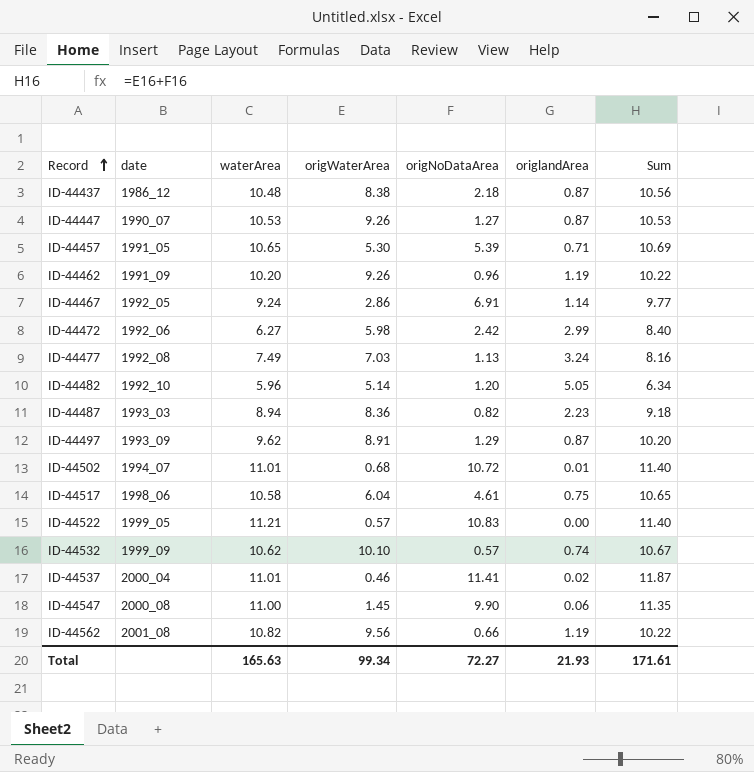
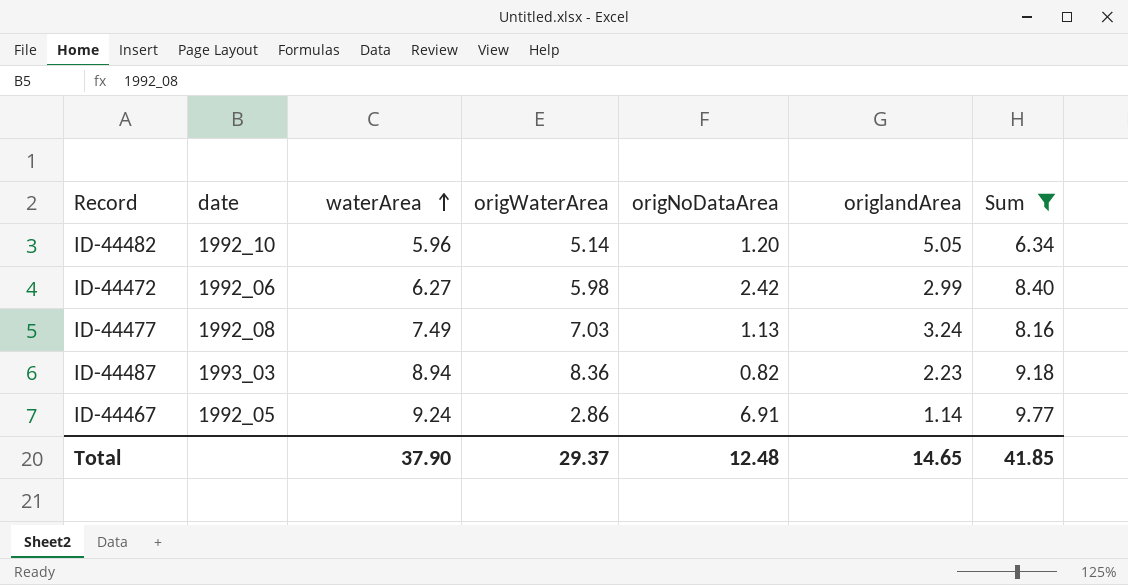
filter: none -> Sum <= 9.77
row order: Record ascending -> waterArea ascending
Total | waterArea: 165.63 -> 37.90
Total | origWaterArea: 99.34 -> 29.37
Total | origNoDataArea: 72.27 -> 12.48
Total | origlandArea: 21.93 -> 14.65
Total | Sum: 171.61 -> 41.85

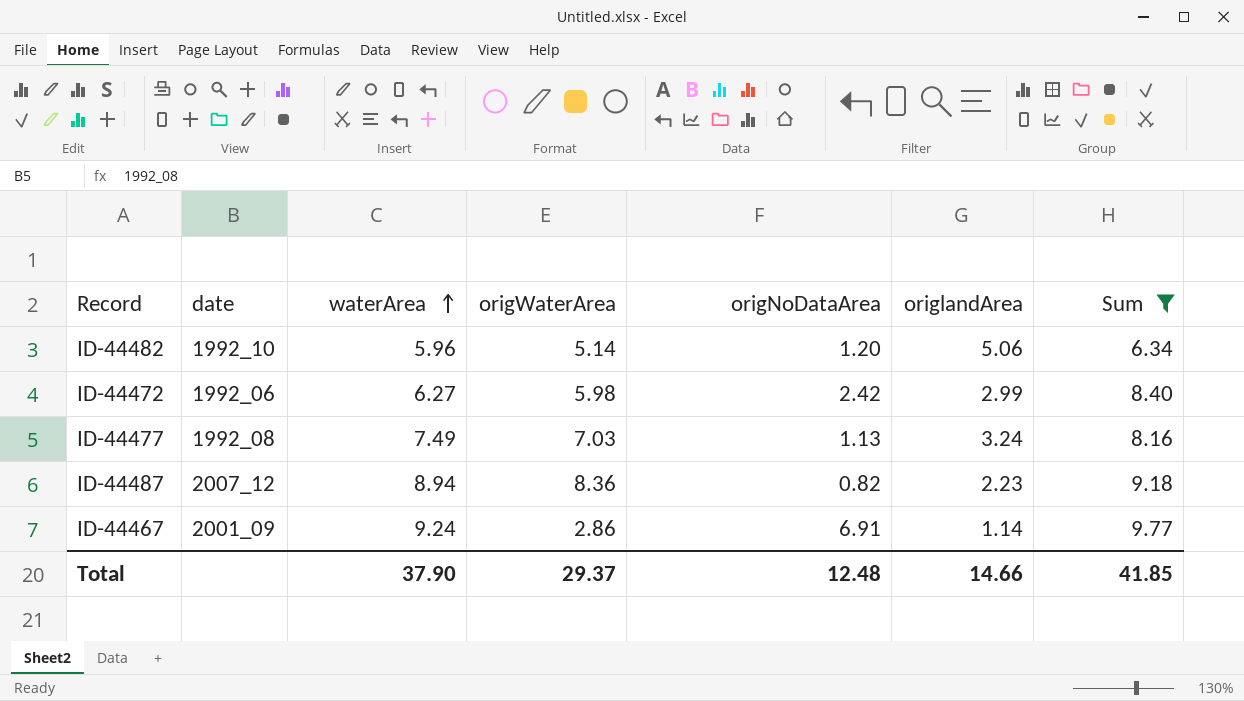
ID-44482 | origlandArea: 5.05 -> 5.06
ID-44487 | date: 1993_03 -> 2007_12
ID-44467 | date: 1992_05 -> 2001_09
Total | origlandArea: 14.65 -> 14.66

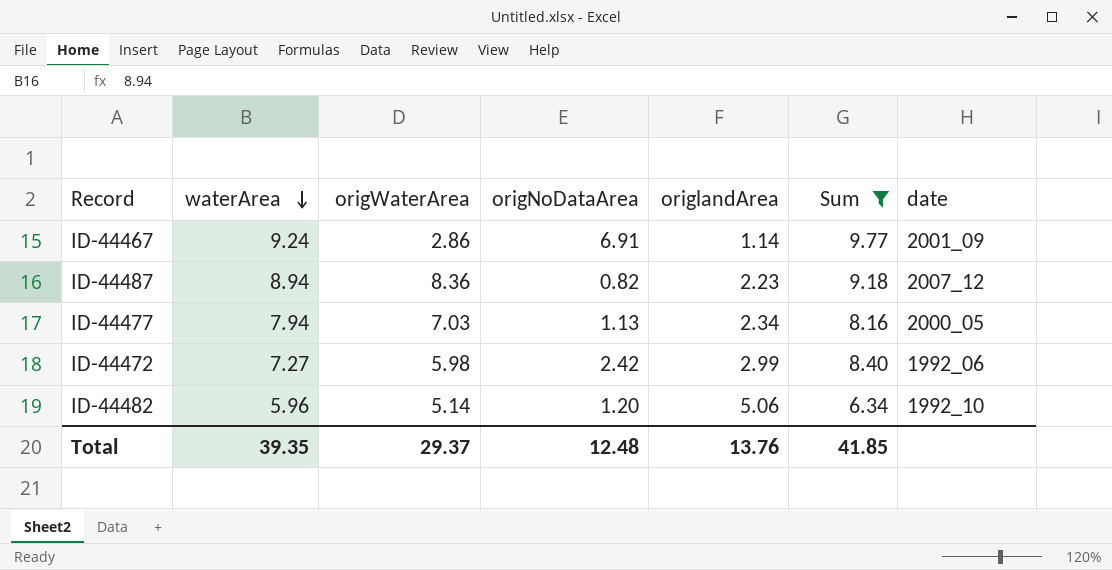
row order: waterArea ascending -> waterArea descending
column date | position: 2 -> 7
ID-44477 | waterArea: 7.49 -> 7.94
ID-44477 | origlandArea: 3.24 -> 2.34
ID-44477 | date: 1992_08 -> 2000_05
ID-44472 | waterArea: 6.27 -> 7.27
Total | waterArea: 37.90 -> 39.35
Total | origlandArea: 14.66 -> 13.76

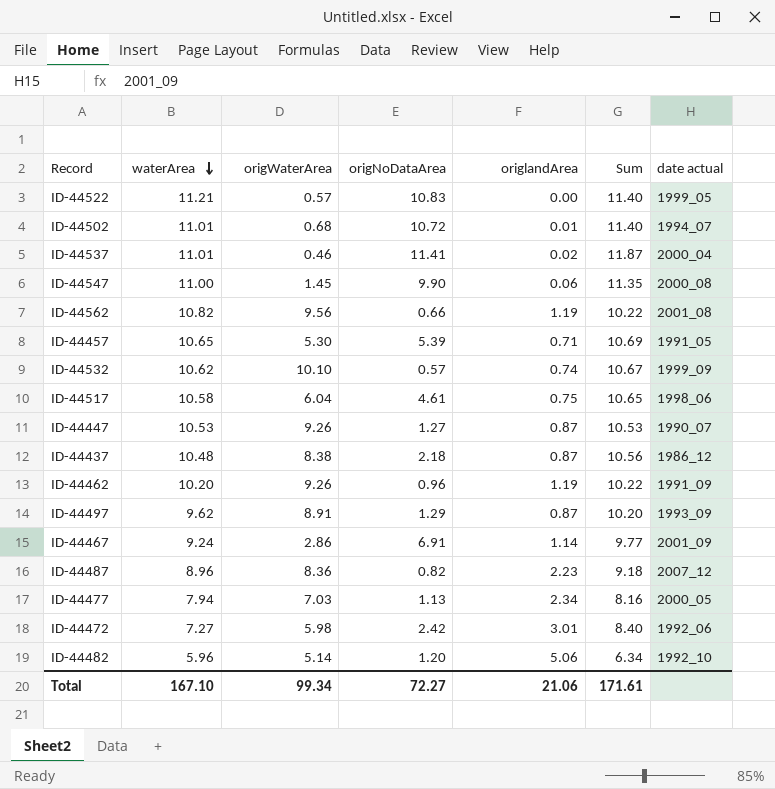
filter: Sum <= 9.77 -> none
column name: date -> date actual
ID-44487 | waterArea: 8.94 -> 8.96
ID-44472 | origlandArea: 2.99 -> 3.01
Total | waterArea: 39.35 -> 167.10
Total | origWaterArea: 29.37 -> 99.34
Total | origNoDataArea: 12.48 -> 72.27
Total | origlandArea: 13.76 -> 21.06
Total | Sum: 41.85 -> 171.61

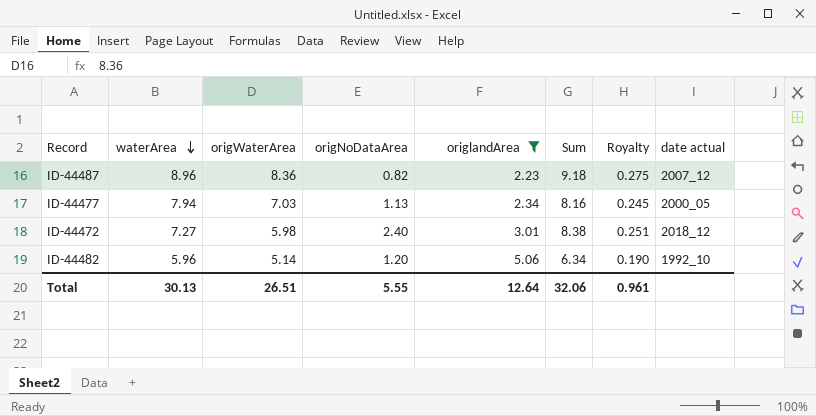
filter: none -> origlandArea >= 2.23
column Royalty | formula: none -> [Sum] * 0.03
ID-44472 | origNoDataArea: 2.42 -> 2.40
ID-44472 | Sum: 8.40 -> 8.38
ID-44472 | date actual: 1992_06 -> 2018_12
Total | waterArea: 167.10 -> 30.13
Total | origWaterArea: 99.34 -> 26.51
Total | origNoDataArea: 72.27 -> 5.55
Total | origlandArea: 21.06 -> 12.64
Total | Sum: 171.61 -> 32.06

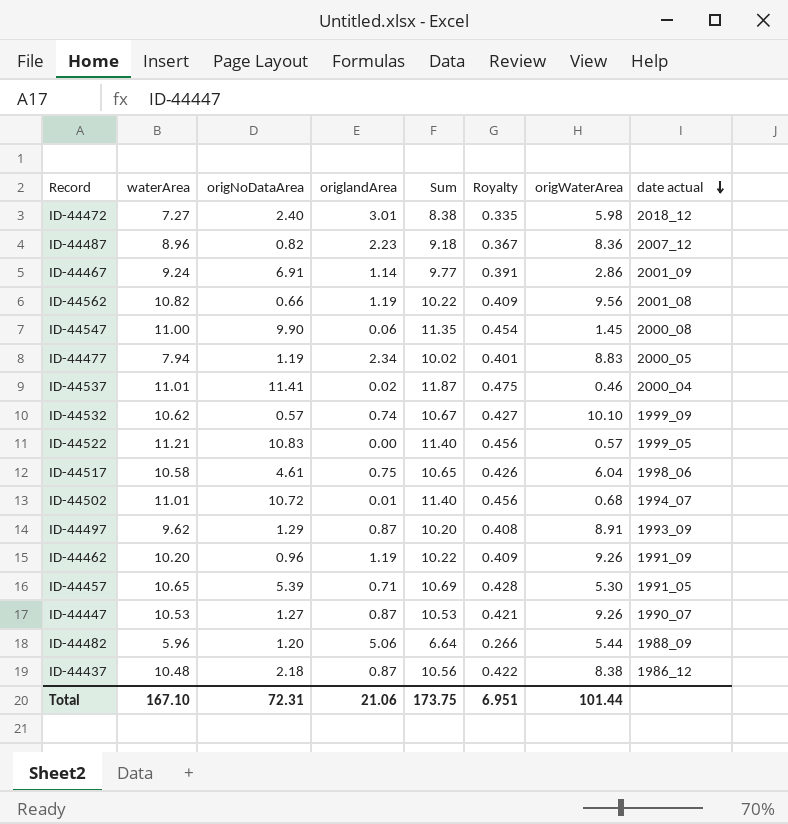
filter: origlandArea >= 2.23 -> none
row order: waterArea descending -> date actual descending
column Royalty | formula: [Sum] * 0.03 -> [Sum] * 0.04
column origWaterArea | position: 3 -> 7
ID-44477 | origNoDataArea: 1.13 -> 1.19
ID-44477 | Sum: 8.16 -> 10.02
ID-44477 | origWaterArea: 7.03 -> 8.83
ID-44482 | Sum: 6.34 -> 6.64
ID-44482 | origWaterArea: 5.14 -> 5.44
ID-44482 | date actual: 1992_10 -> 1988_09
Total | waterArea: 30.13 -> 167.10
Total | origNoDataArea: 5.55 -> 72.31
Total | origlandArea: 12.64 -> 21.06
Total | Sum: 32.06 -> 173.75
Total | Royalty: 0.961 -> 6.951
Total | origWaterArea: 26.51 -> 101.44

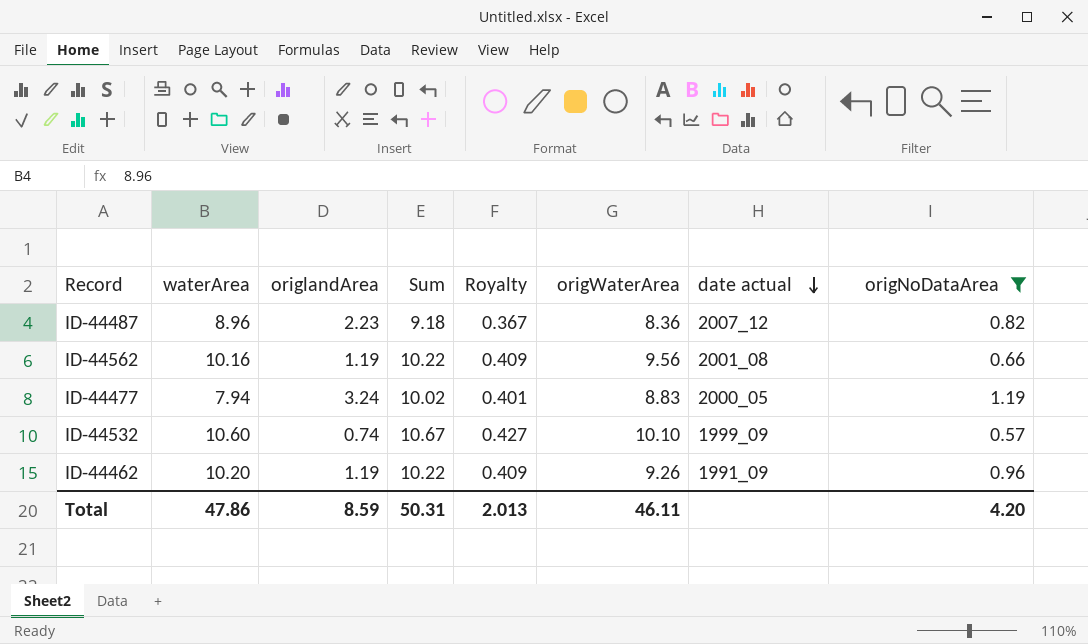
filter: none -> origNoDataArea <= 1.19
column origNoDataArea | position: 3 -> 8
ID-44562 | waterArea: 10.82 -> 10.16
ID-44477 | origlandArea: 2.34 -> 3.24
ID-44532 | waterArea: 10.62 -> 10.60
Total | waterArea: 167.10 -> 47.86
Total | origlandArea: 21.06 -> 8.59
Total | Sum: 173.75 -> 50.31
Total | Royalty: 6.951 -> 2.013
Total | origWaterArea: 101.44 -> 46.11
Total | origNoDataArea: 72.31 -> 4.20

